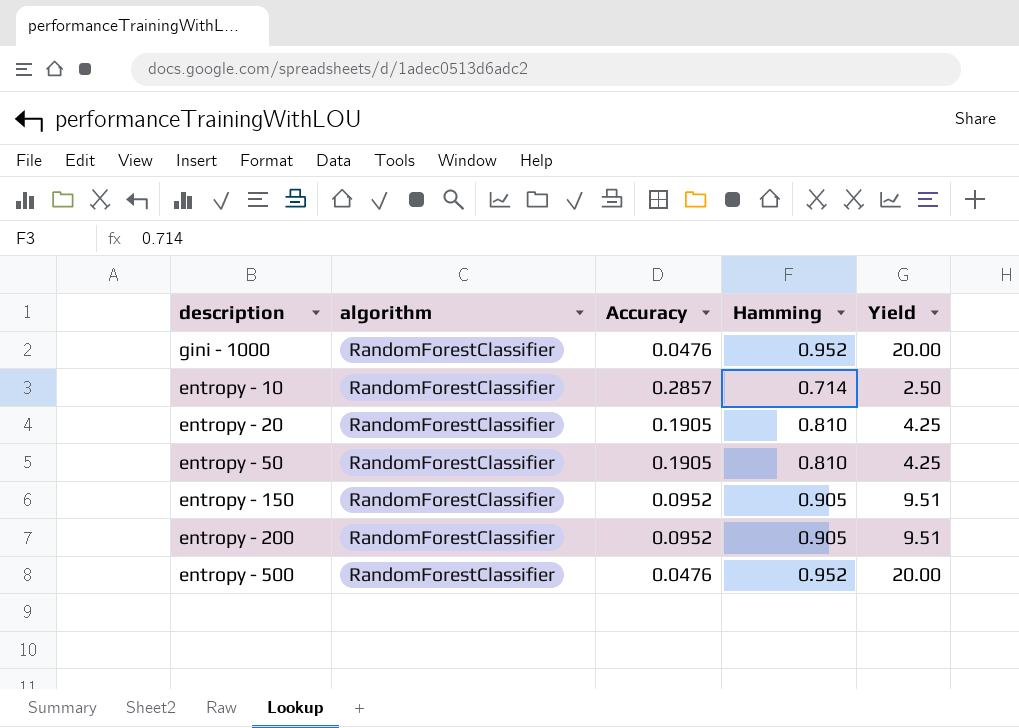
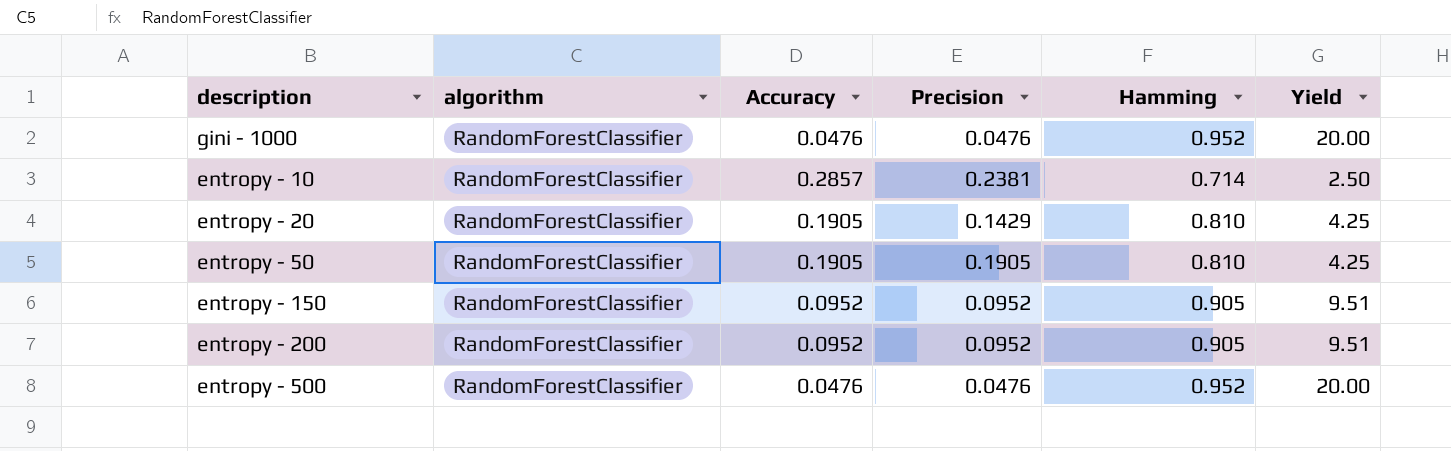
column Precision | position: none -> 4

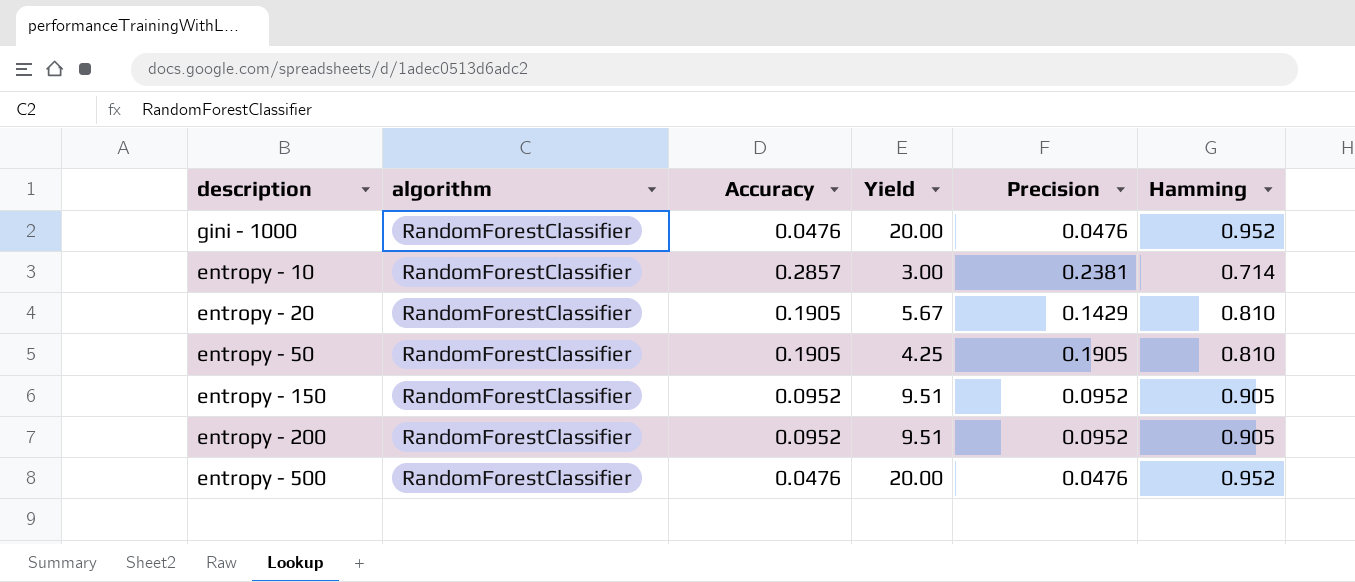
column Yield | formula: [Hamming] / [Accuracy] -> [Hamming] / [Precision]
column Yield | position: 6 -> 4

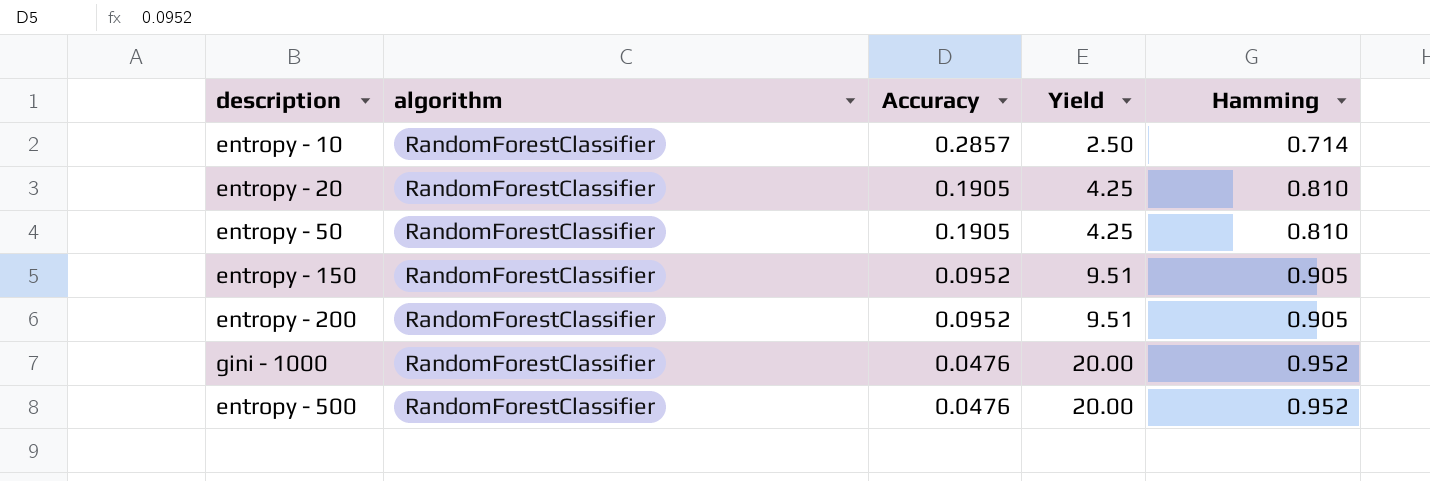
row order: none -> Accuracy descending
column Precision | position: 5 -> none
column Yield | formula: [Hamming] / [Precision] -> [Hamming] / [Accuracy]

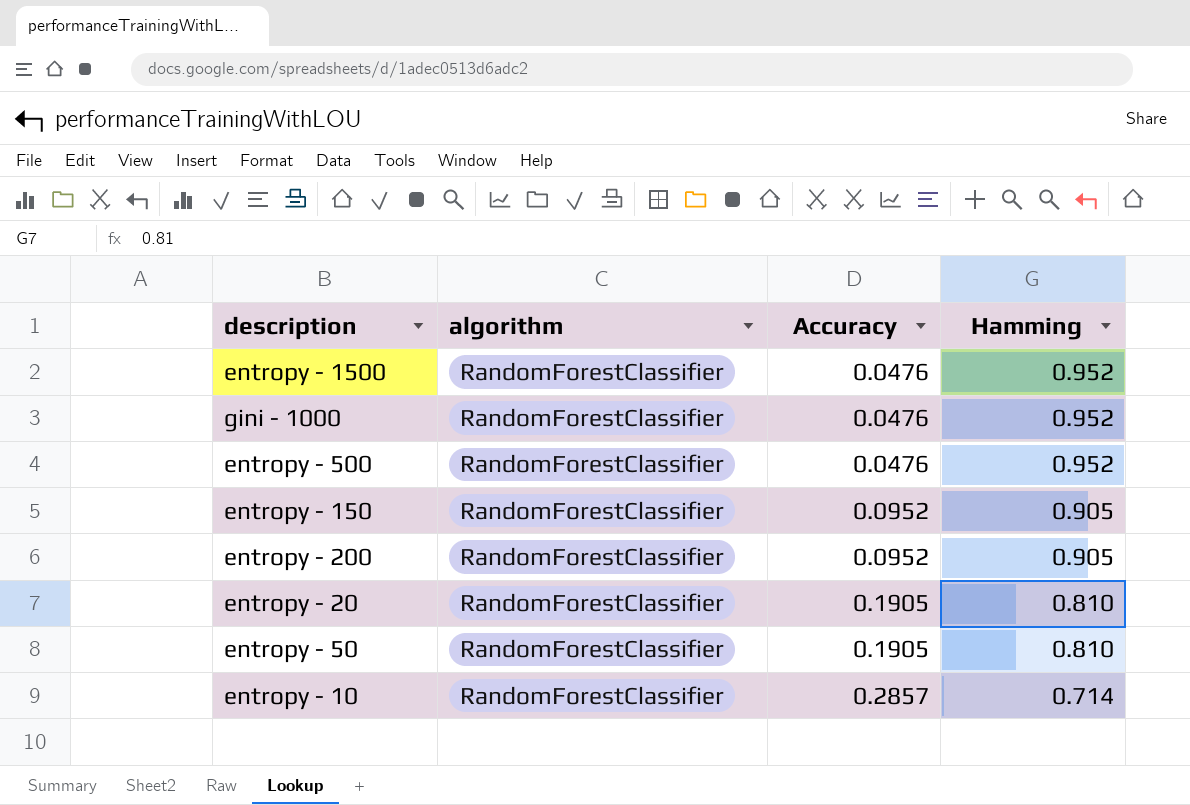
row order: Accuracy descending -> Accuracy ascending
column Yield | formula: [Hamming] / [Accuracy] -> none
row entropy - 1500: none -> RandomForestClassifier | 0.0476 | 0.952

